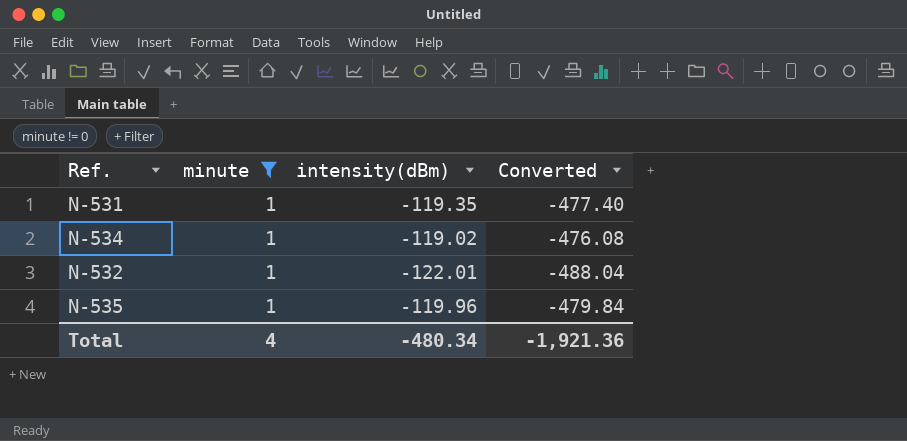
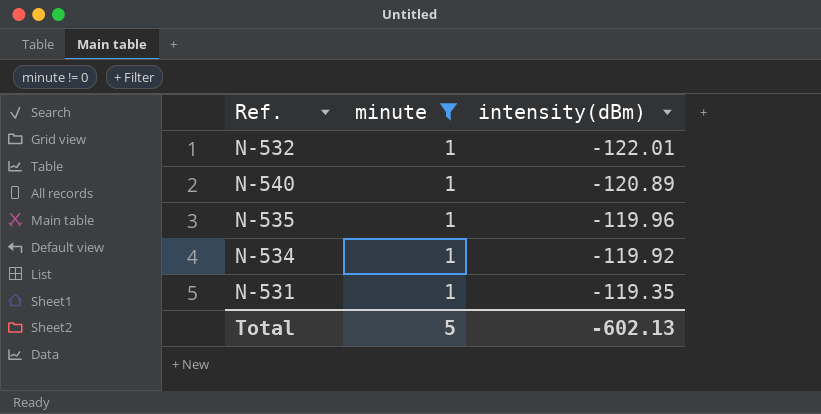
row order: none -> intensity(dBm) ascending
column Converted | formula: [intensity(dBm)] * 4 -> none
row N-540: none -> 1 | -120.89
N-534 | intensity(dBm): -119.02 -> -119.92
Total | minute: 4 -> 5
Total | intensity(dBm): -480.34 -> -602.13

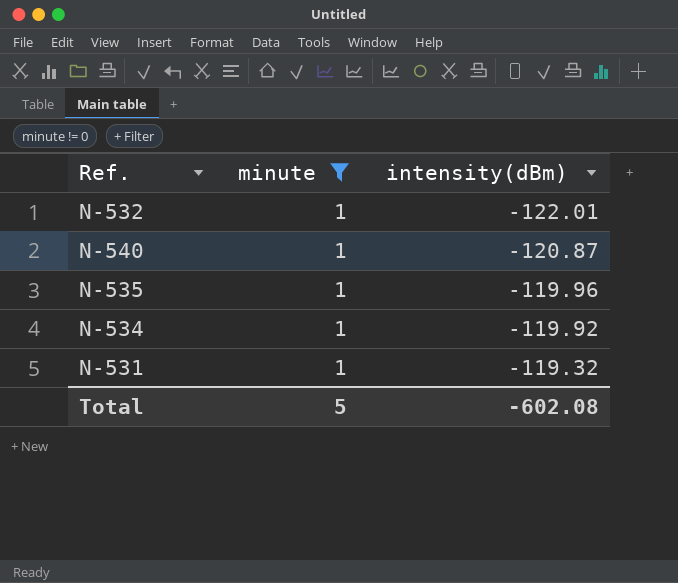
N-540 | intensity(dBm): -120.89 -> -120.87
N-531 | intensity(dBm): -119.35 -> -119.32
Total | intensity(dBm): -602.13 -> -602.08

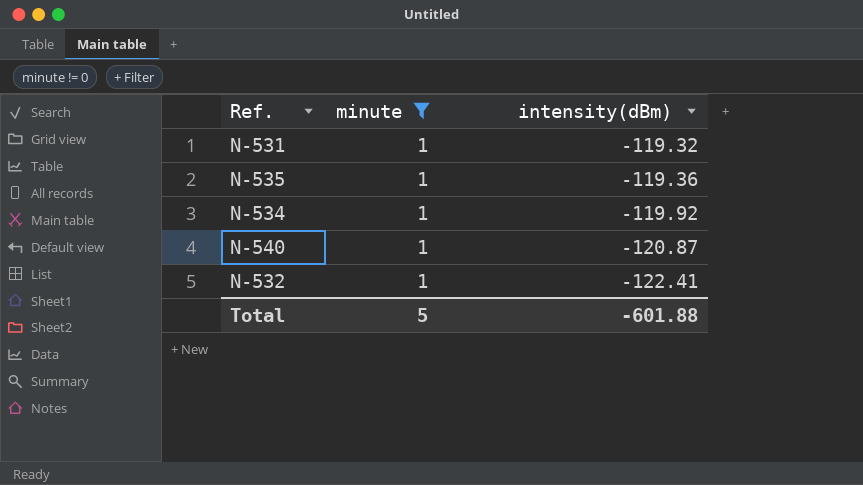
row order: intensity(dBm) ascending -> intensity(dBm) descending
N-535 | intensity(dBm): -119.96 -> -119.36
N-532 | intensity(dBm): -122.01 -> -122.41
Total | intensity(dBm): -602.08 -> -601.88

